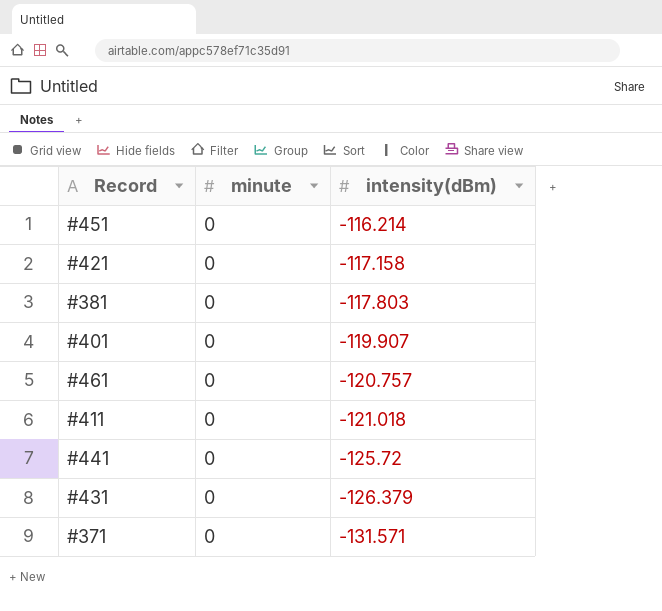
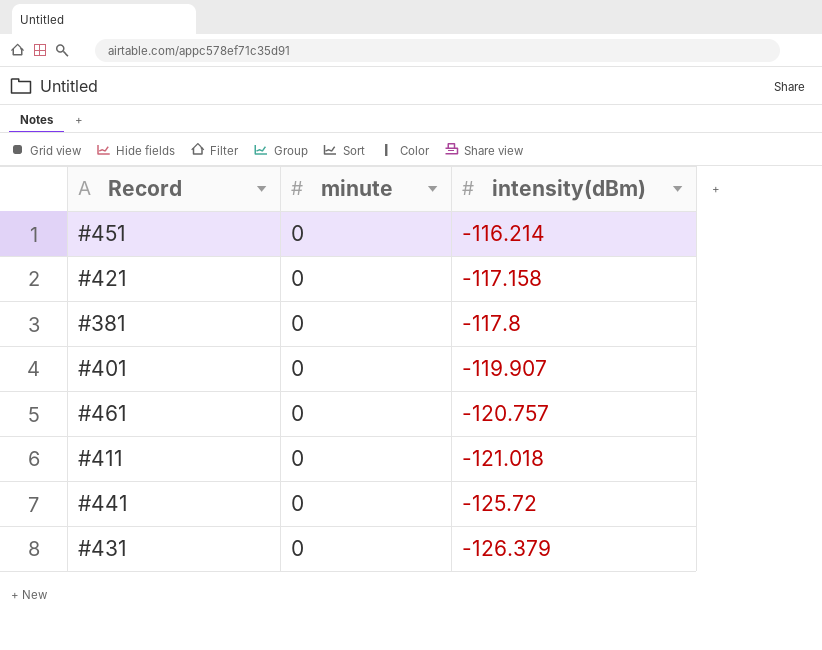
row #371: 0 | -131.571 -> none
#381 | intensity(dBm): -117.803 -> -117.8

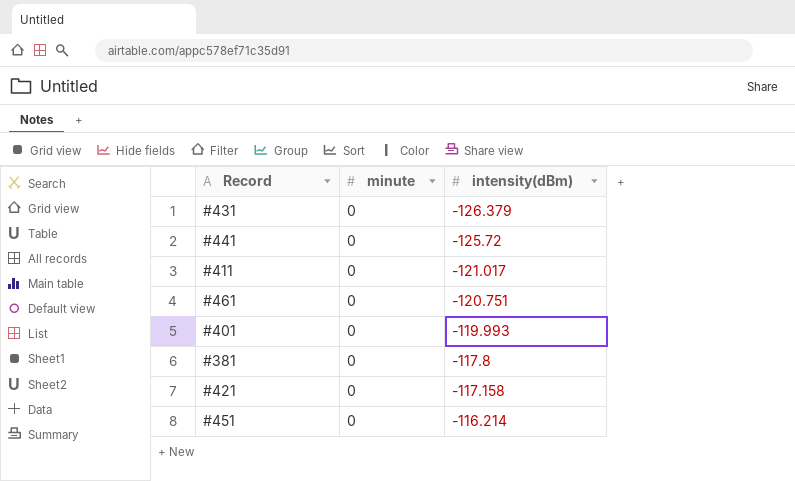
row order: intensity(dBm) descending -> intensity(dBm) ascending
#411 | intensity(dBm): -121.018 -> -121.017
#461 | intensity(dBm): -120.757 -> -120.751
#401 | intensity(dBm): -119.907 -> -119.993

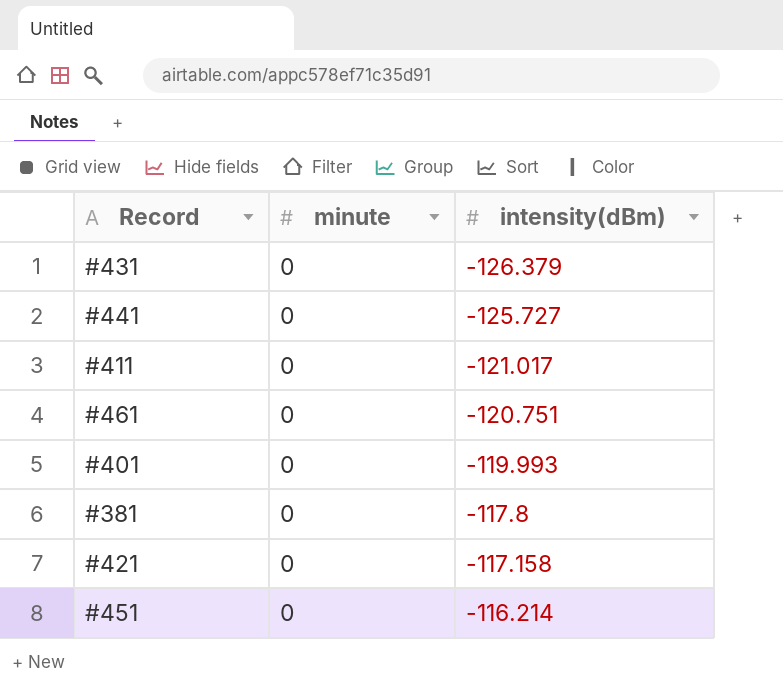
#441 | intensity(dBm): -125.72 -> -125.727

